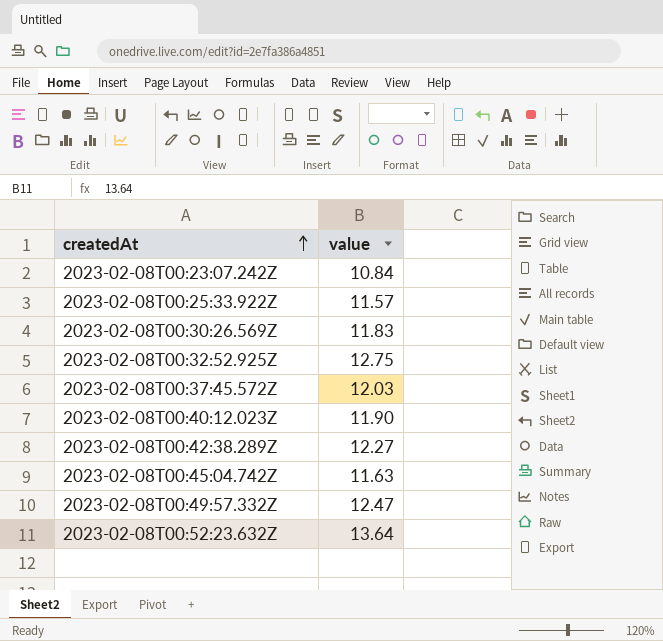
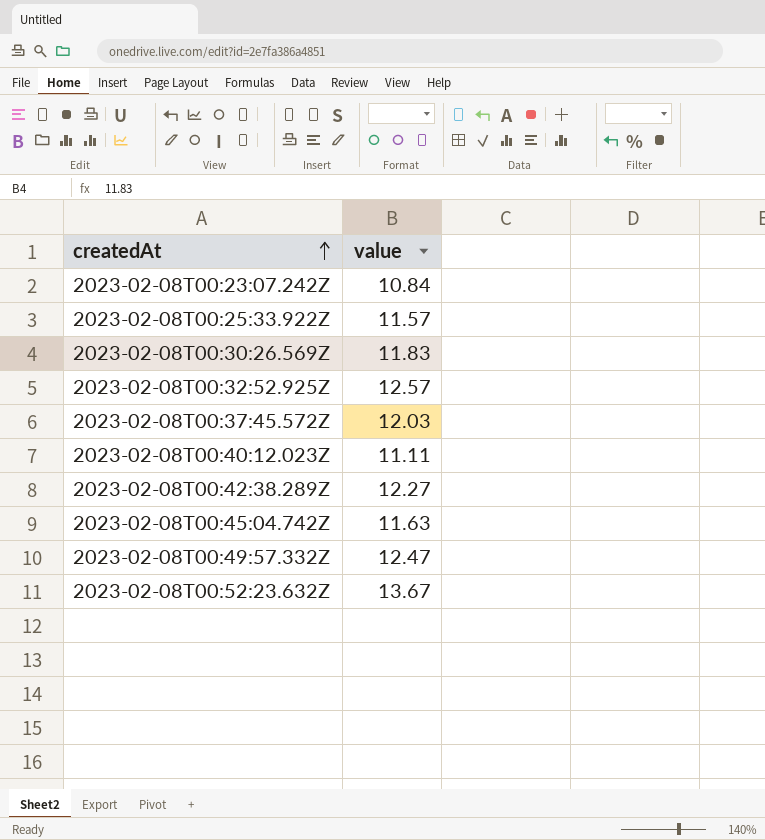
2023-02-08T00:32:52.925Z | value: 12.75 -> 12.57
2023-02-08T00:40:12.023Z | value: 11.90 -> 11.11
2023-02-08T00:52:23.632Z | value: 13.64 -> 13.67

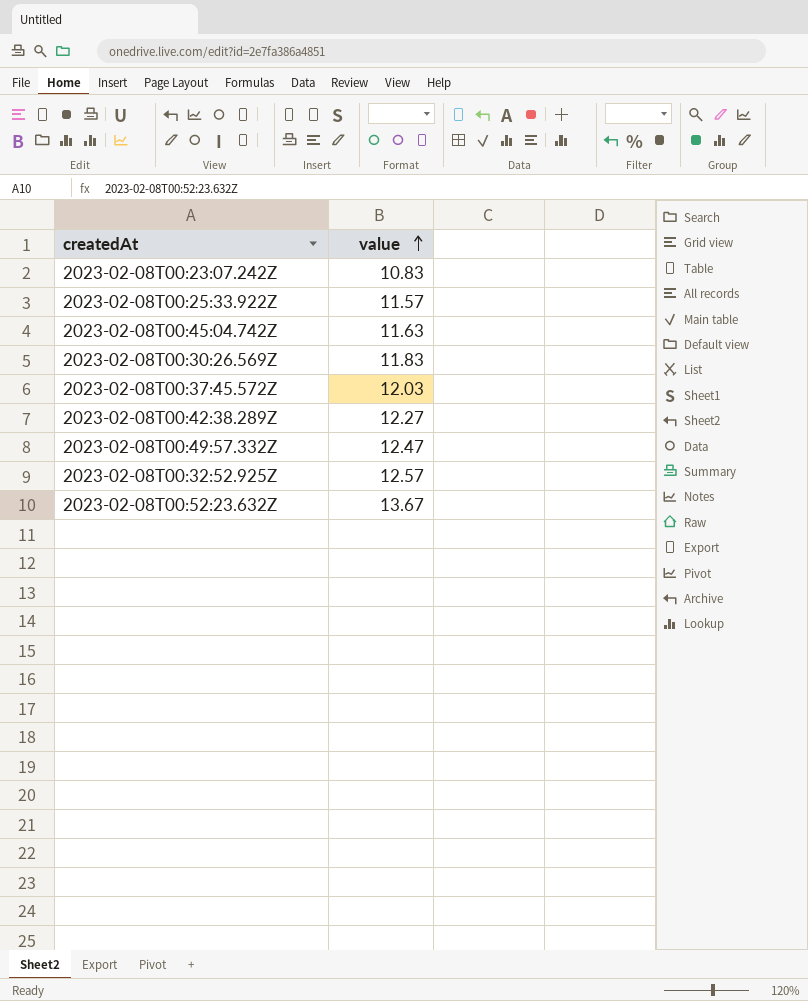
row order: createdAt ascending -> value ascending
row 2023-02-08T00:40:12.023Z: 11.11 -> none
2023-02-08T00:23:07.242Z | value: 10.84 -> 10.83

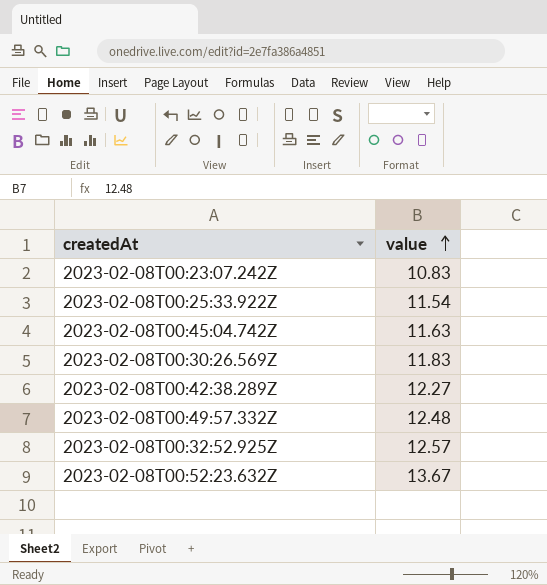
row 2023-02-08T00:37:45.572Z: 12.03 -> none
2023-02-08T00:25:33.922Z | value: 11.57 -> 11.54
2023-02-08T00:49:57.332Z | value: 12.47 -> 12.48

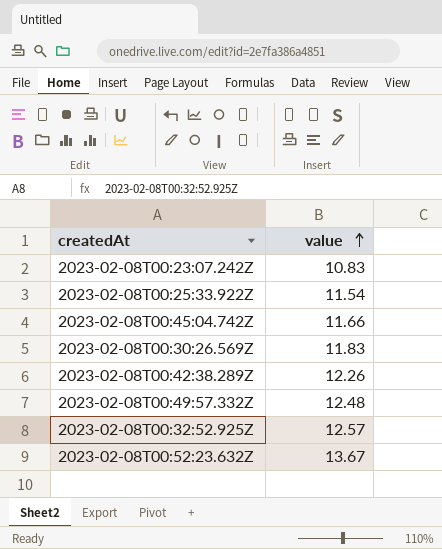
2023-02-08T00:45:04.742Z | value: 11.63 -> 11.66
2023-02-08T00:42:38.289Z | value: 12.27 -> 12.26

